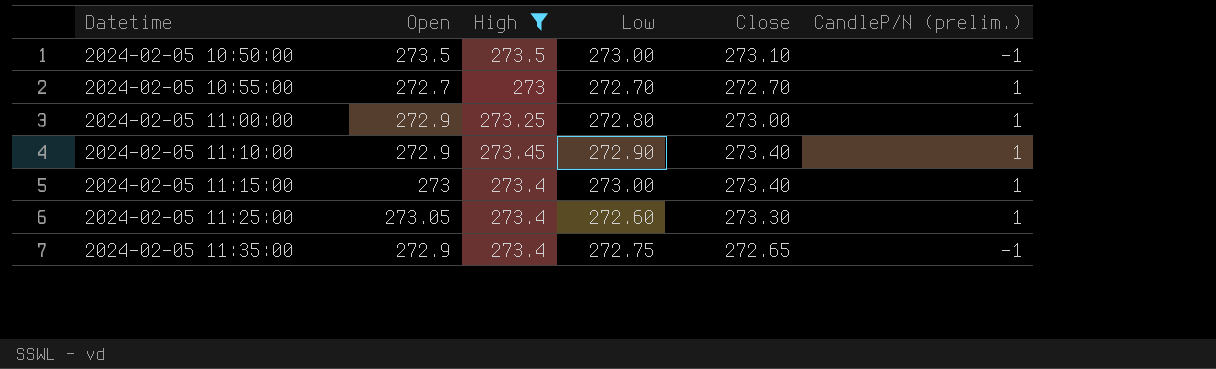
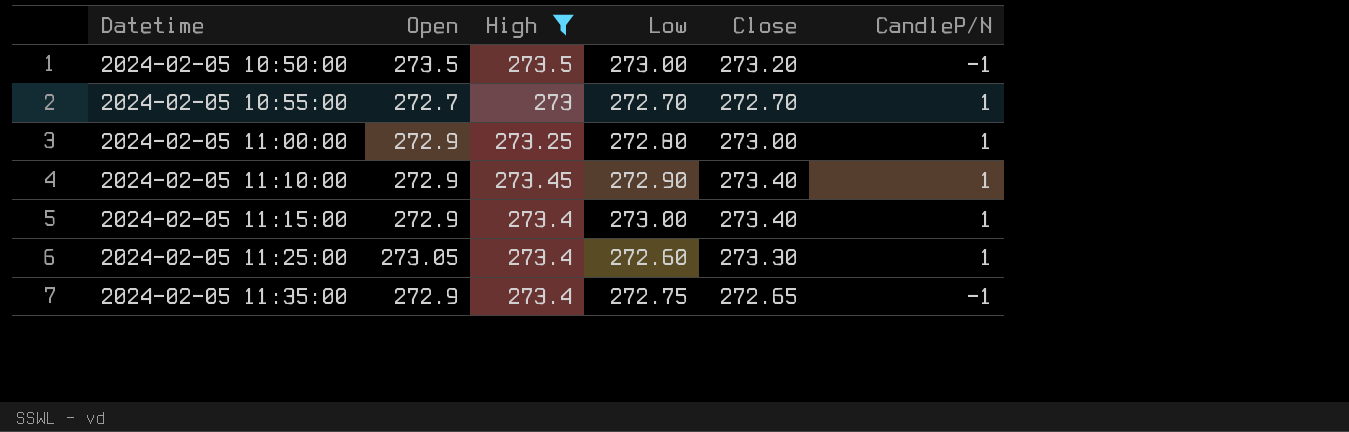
column name: CandleP/N (prelim.) -> CandleP/N
2024-02-05 10:50:00 | Close: 273.10 -> 273.20
2024-02-05 11:15:00 | Open: 273 -> 272.9

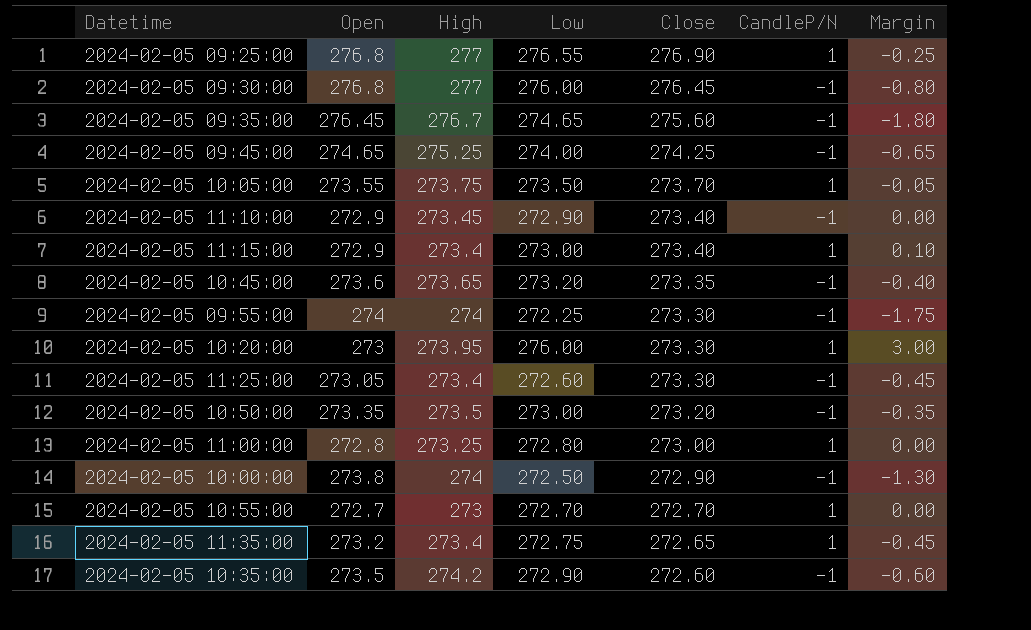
filter: High <= 273.5 -> none
row order: Datetime ascending -> Close descending
column Margin | formula: none -> [Low] - [Open]
2024-02-05 11:10:00 | CandleP/N: 1 -> -1
2024-02-05 11:25:00 | CandleP/N: 1 -> -1
2024-02-05 10:50:00 | Open: 273.5 -> 273.35
2024-02-05 11:00:00 | Open: 272.9 -> 272.8
2024-02-05 11:35:00 | Open: 272.9 -> 273.2
2024-02-05 11:35:00 | CandleP/N: -1 -> 1

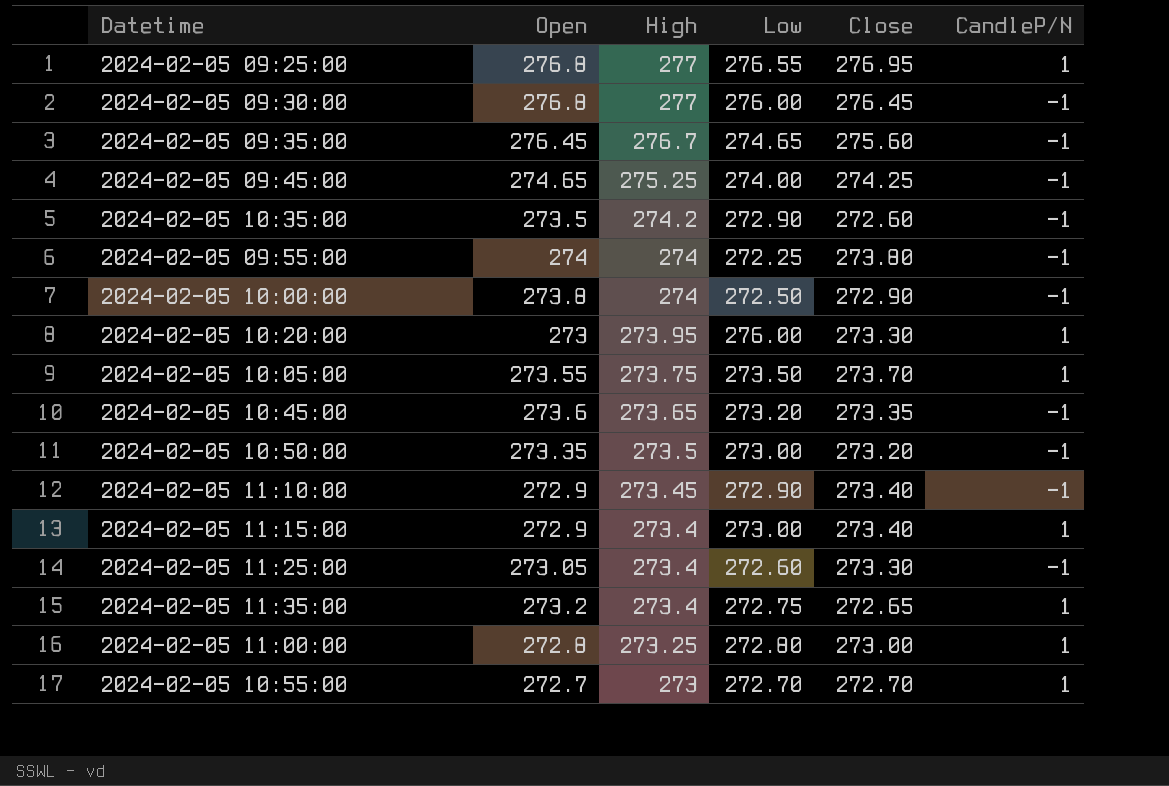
row order: Close descending -> High descending
column Margin | formula: [Low] - [Open] -> none
2024-02-05 09:25:00 | Close: 276.90 -> 276.95
2024-02-05 09:55:00 | Close: 273.30 -> 273.80

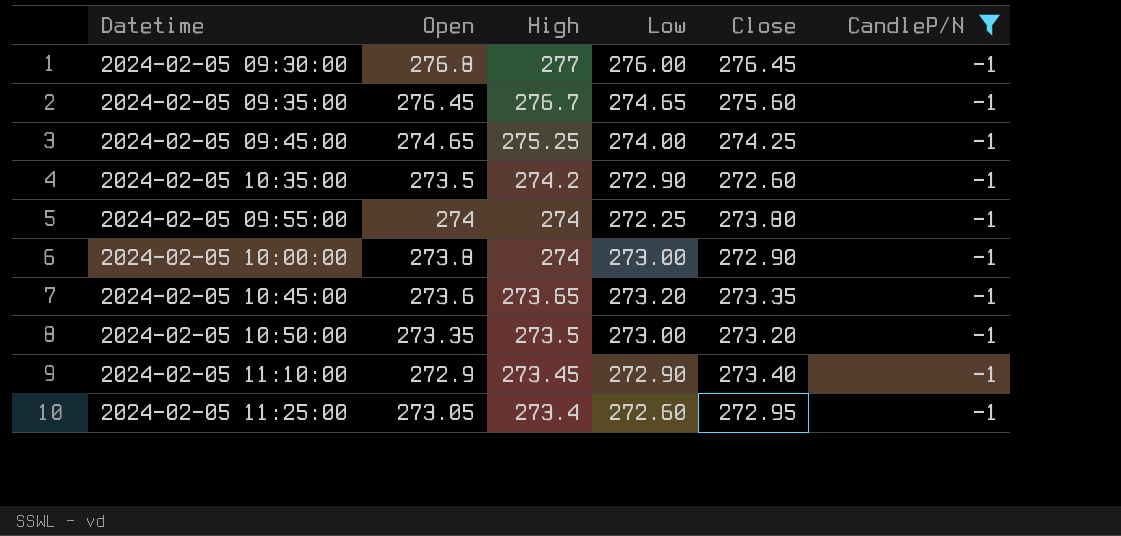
filter: none -> CandleP/N = -1
2024-02-05 10:00:00 | Low: 272.50 -> 273.00
2024-02-05 11:25:00 | Close: 273.30 -> 272.95

